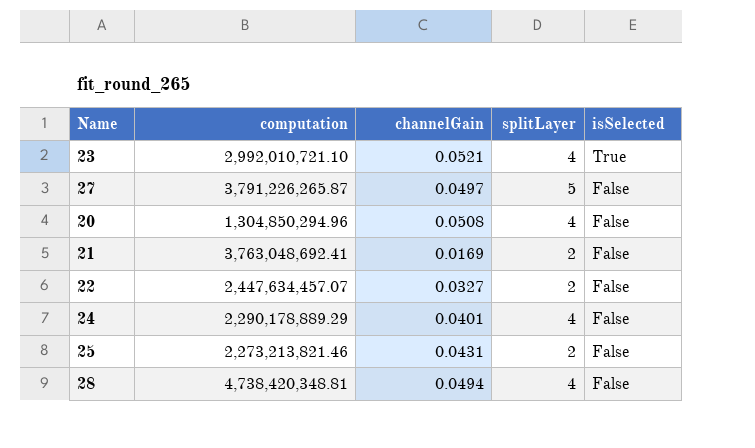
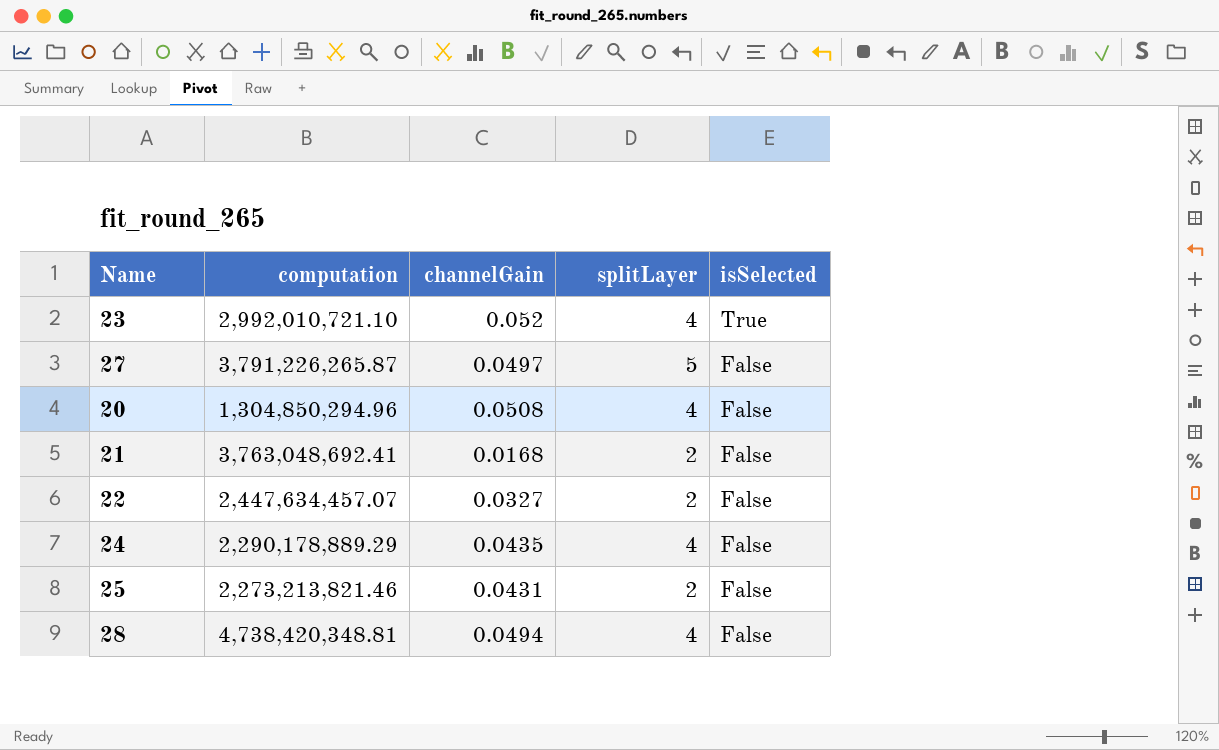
23 | channelGain: 0.0521 -> 0.052
21 | channelGain: 0.0169 -> 0.0168
24 | channelGain: 0.0401 -> 0.0435

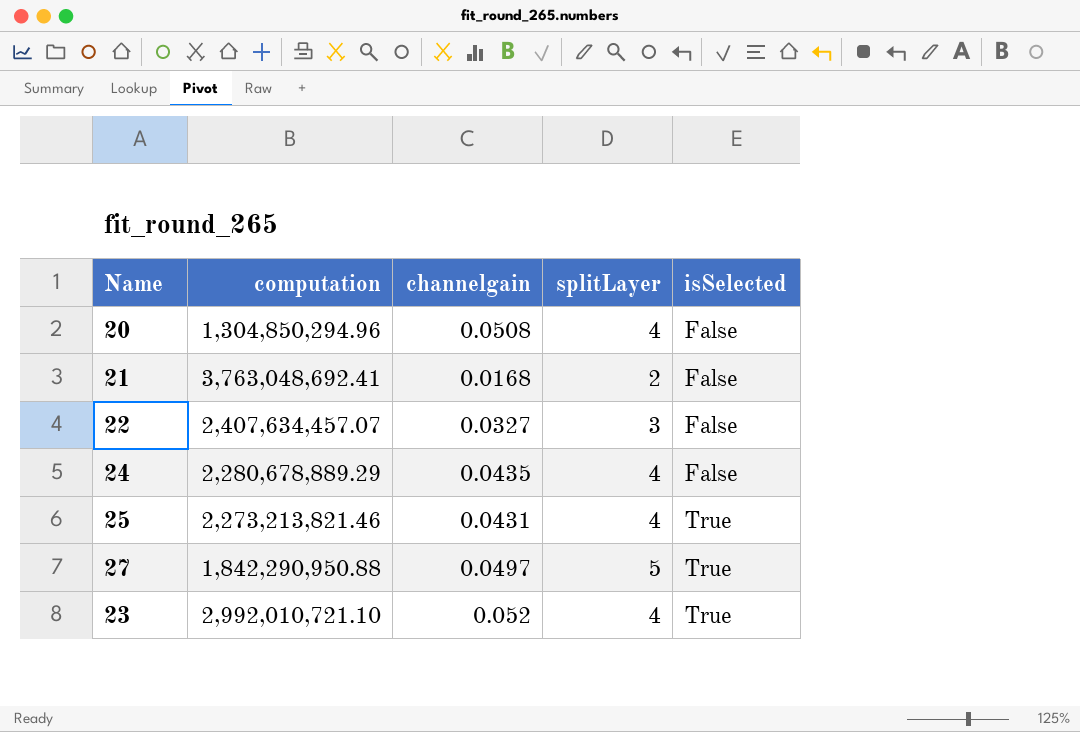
row order: isSelected descending -> isSelected ascending
column name: channelGain -> channelgain
row 28: 4,738,420,348.81 | 0.0494 | 4 | False -> none
22 | computation: 2,447,634,457.07 -> 2,407,634,457.07
22 | splitLayer: 2 -> 3
24 | computation: 2,290,178,889.29 -> 2,280,678,889.29
25 | splitLayer: 2 -> 4
25 | isSelected: False -> True
27 | computation: 3,791,226,265.87 -> 1,842,290,950.88
27 | isSelected: False -> True

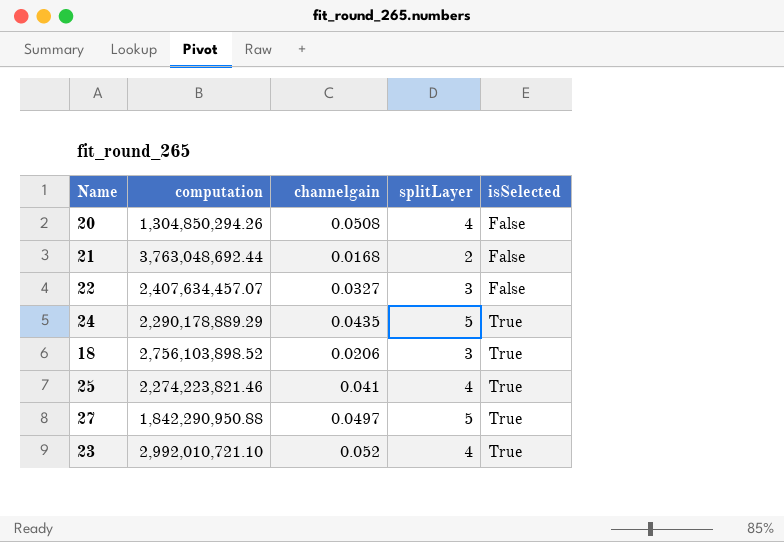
20 | computation: 1,304,850,294.96 -> 1,304,850,294.26
21 | computation: 3,763,048,692.41 -> 3,763,048,692.44
24 | computation: 2,280,678,889.29 -> 2,290,178,889.29
24 | splitLayer: 4 -> 5
24 | isSelected: False -> True
row 18: none -> 2,756,103,898.52 | 0.0206 | 3 | True
25 | computation: 2,273,213,821.46 -> 2,274,223,821.46
25 | channelgain: 0.0431 -> 0.041

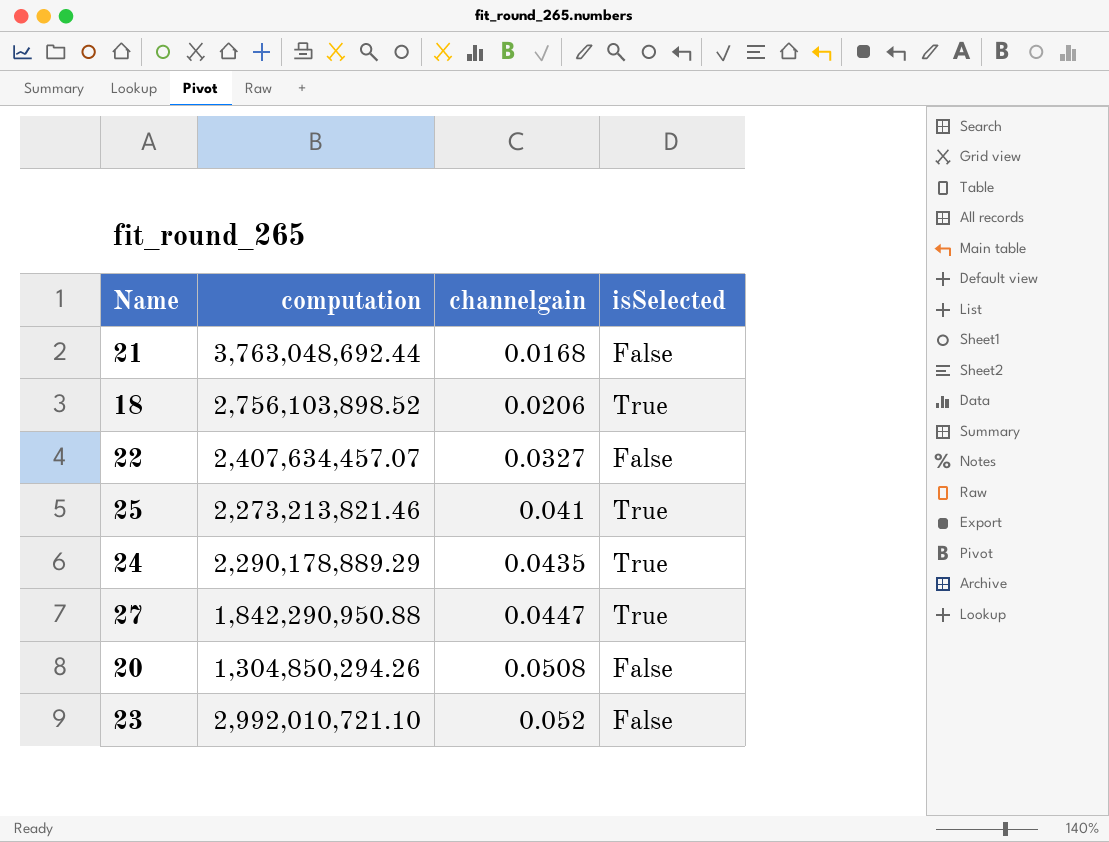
row order: isSelected ascending -> channelgain ascending
column splitLayer | position: 4 -> none
25 | computation: 2,274,223,821.46 -> 2,273,213,821.46
27 | channelgain: 0.0497 -> 0.0447
23 | isSelected: True -> False

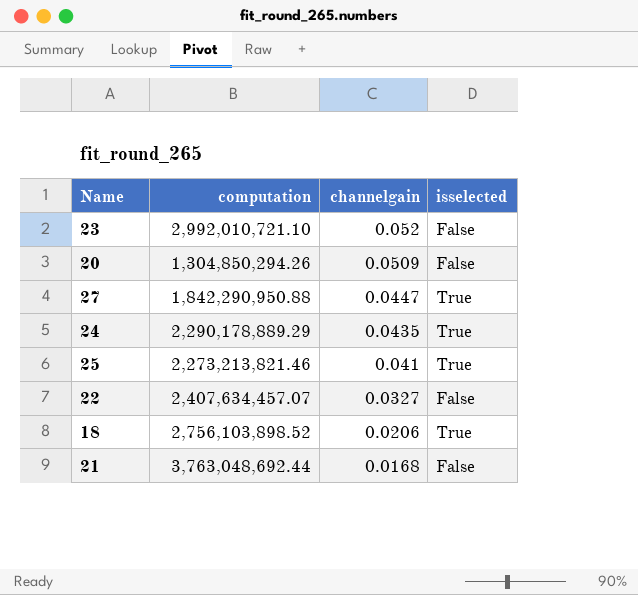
row order: channelgain ascending -> channelgain descending
column name: isSelected -> isselected
20 | channelgain: 0.0508 -> 0.0509

